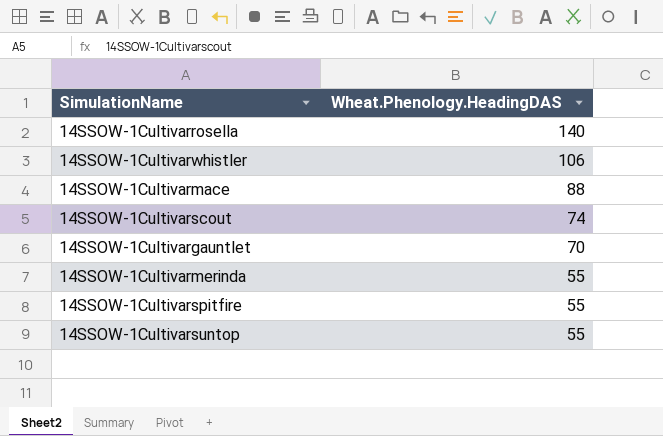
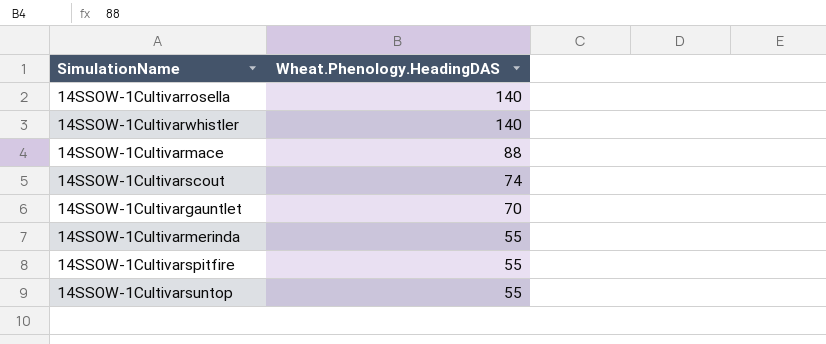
14SSOW-1Cultivarwhistler | Wheat.Phenology.HeadingDAS: 106 -> 140

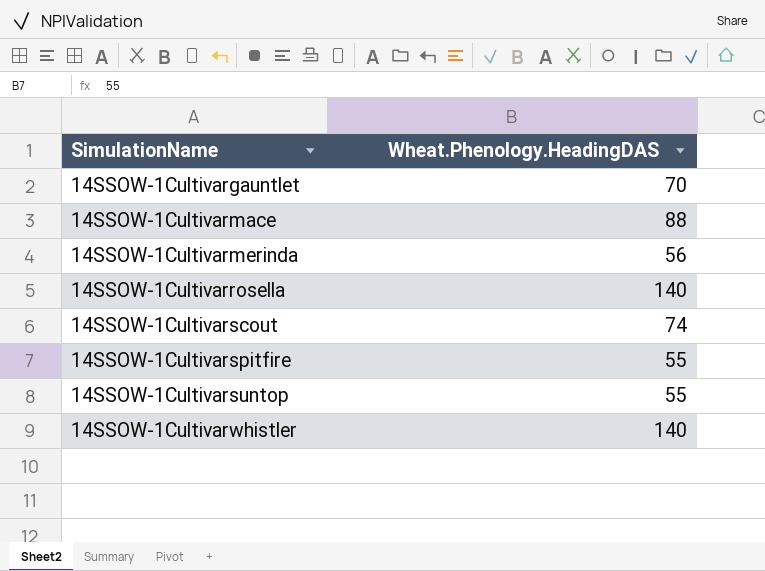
row order: Wheat.Phenology.HeadingDAS descending -> SimulationName ascending
14SSOW-1Cultivarmerinda | Wheat.Phenology.HeadingDAS: 55 -> 56

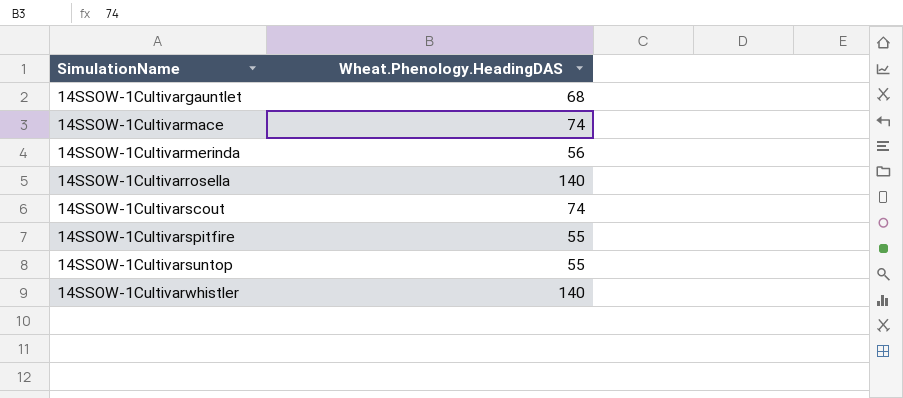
14SSOW-1Cultivargauntlet | Wheat.Phenology.HeadingDAS: 70 -> 68
14SSOW-1Cultivarmace | Wheat.Phenology.HeadingDAS: 88 -> 74

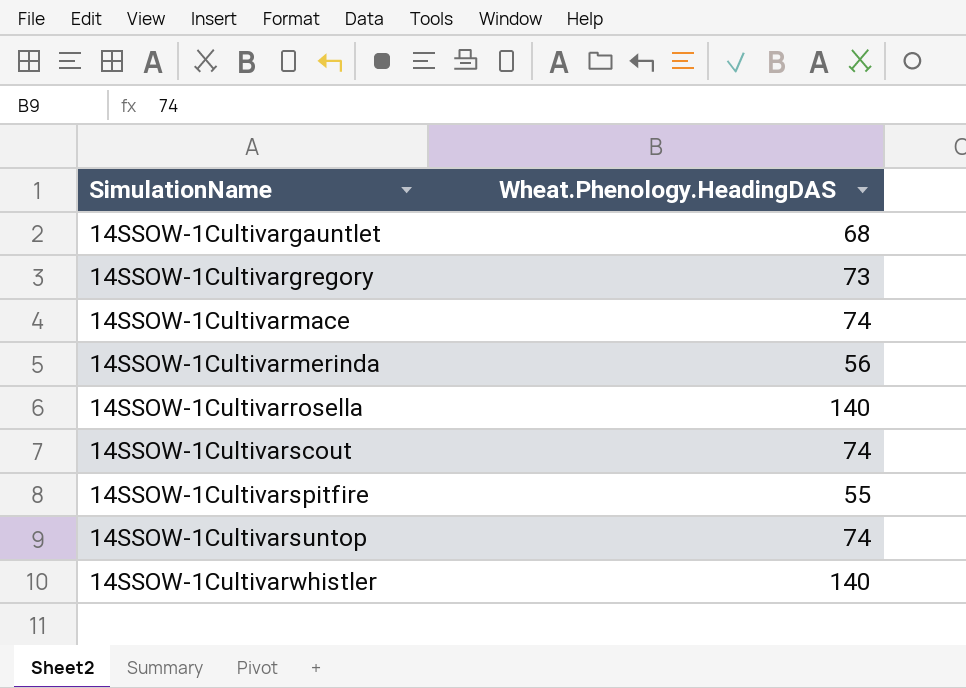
row 14SSOW-1Cultivargregory: none -> 73
14SSOW-1Cultivarsuntop | Wheat.Phenology.HeadingDAS: 55 -> 74

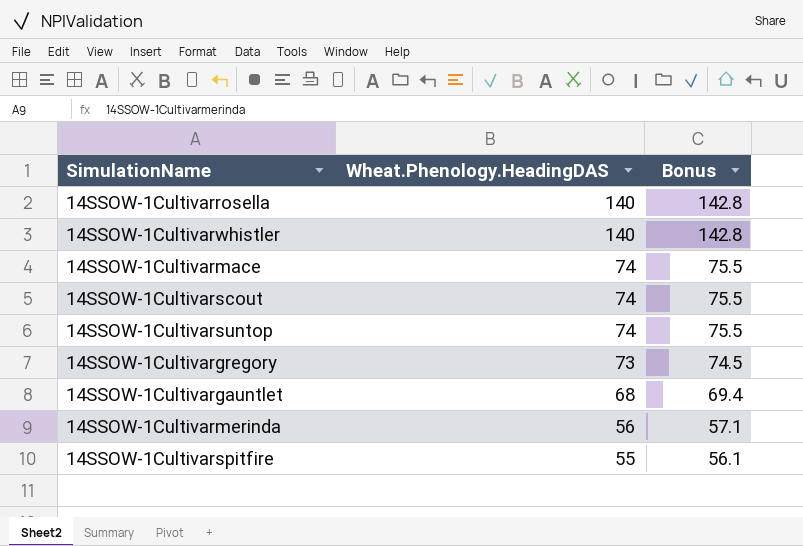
row order: SimulationName ascending -> Wheat.Phenology.HeadingDAS descending
column Bonus | formula: none -> [Wheat.Phenology.HeadingDAS] * 1.02

